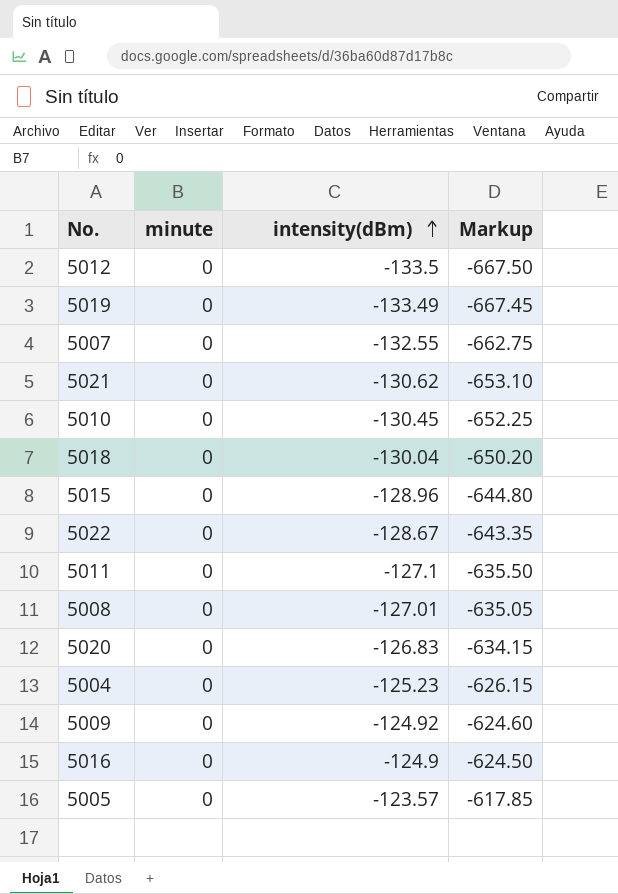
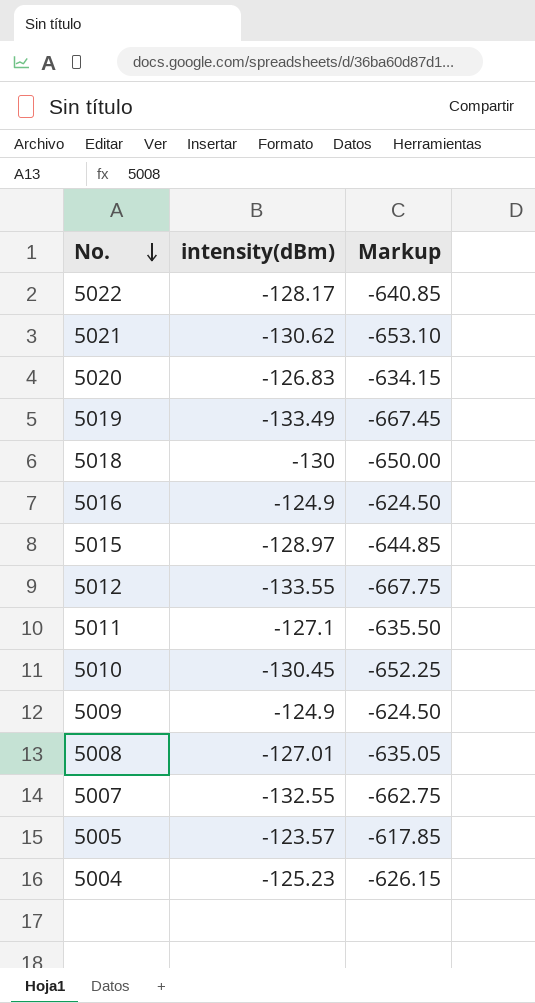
row order: intensity(dBm) ascending -> No. descending
column minute | position: 2 -> none
5022 | intensity(dBm): -128.67 -> -128.17
5022 | Markup: -643.35 -> -640.85
5018 | intensity(dBm): -130.04 -> -130
5018 | Markup: -650.20 -> -650.00
5015 | intensity(dBm): -128.96 -> -128.97
5015 | Markup: -644.80 -> -644.85
5012 | intensity(dBm): -133.5 -> -133.55
5012 | Markup: -667.50 -> -667.75
5009 | intensity(dBm): -124.92 -> -124.9
5009 | Markup: -624.60 -> -624.50

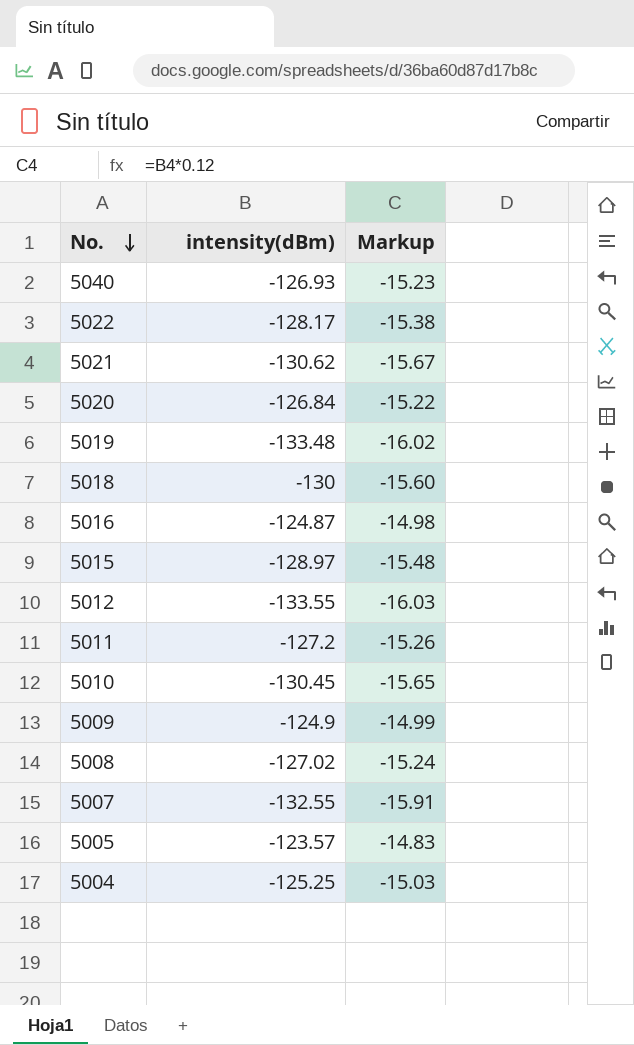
column Markup | formula: [intensity(dBm)] * 5 -> [intensity(dBm)] * 0.12
row 5040: none -> -126.93 | -15.23
5020 | intensity(dBm): -126.83 -> -126.84
5019 | intensity(dBm): -133.49 -> -133.48
5016 | intensity(dBm): -124.9 -> -124.87
5011 | intensity(dBm): -127.1 -> -127.2
5008 | intensity(dBm): -127.01 -> -127.02
5004 | intensity(dBm): -125.23 -> -125.25

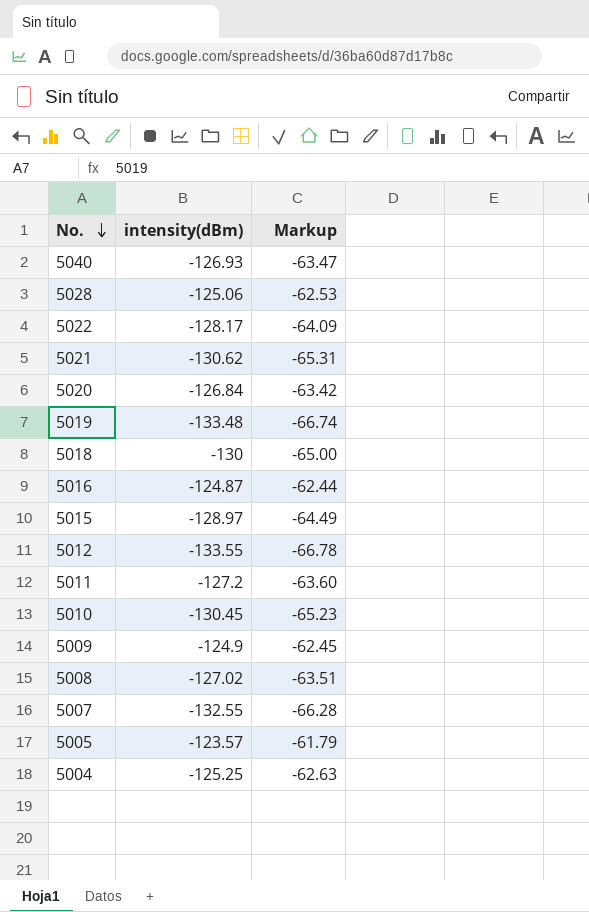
column Markup | formula: [intensity(dBm)] * 0.12 -> [intensity(dBm)] * 0.5
row 5028: none -> -125.06 | -62.53

